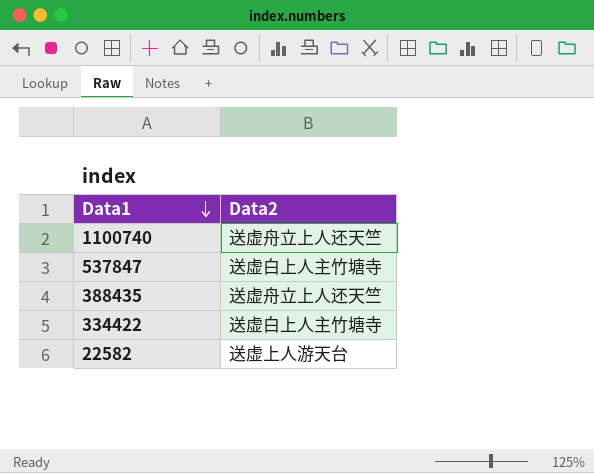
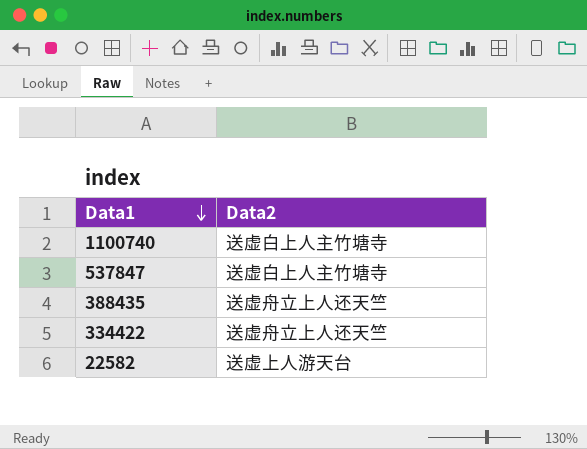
1100740 | Data2: 送虚舟立上人还天竺 -> 送虚白上人主竹塘寺
334422 | Data2: 送虚白上人主竹塘寺 -> 送虚舟立上人还天竺

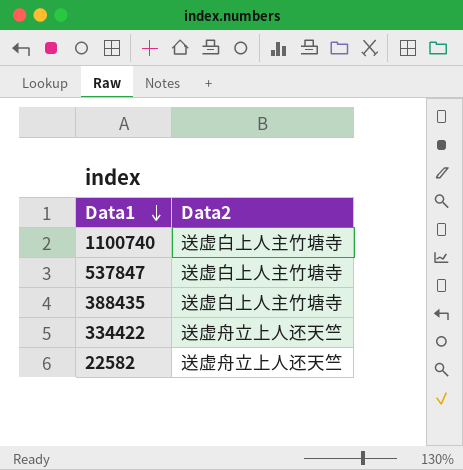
388435 | Data2: 送虚舟立上人还天竺 -> 送虚白上人主竹塘寺
22582 | Data2: 送虚上人游天台 -> 送虚舟立上人还天竺

